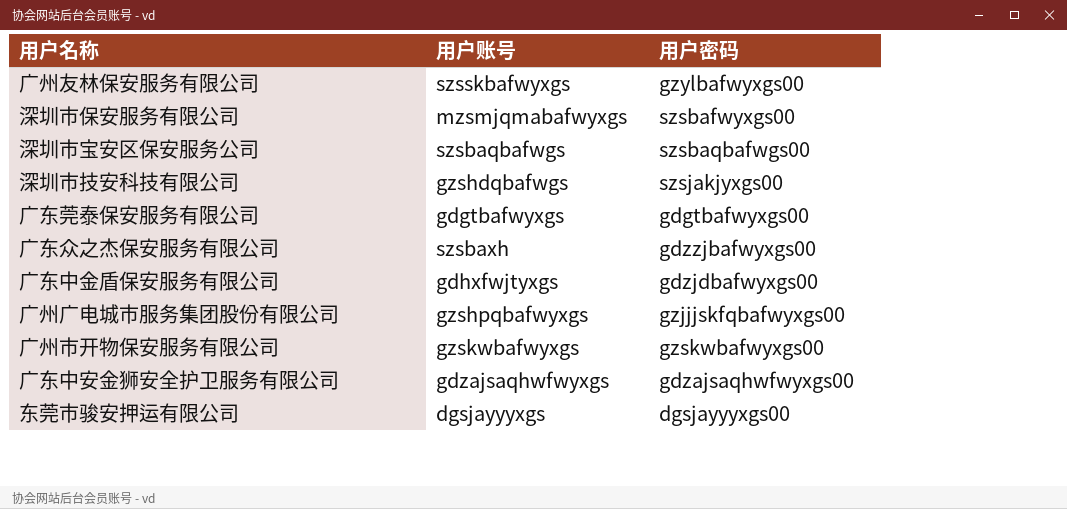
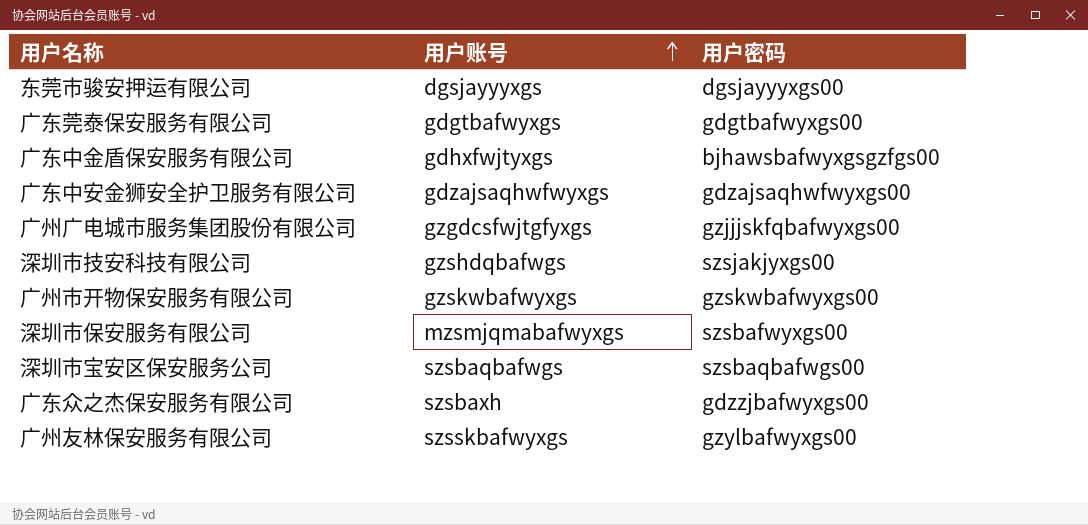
row order: none -> 用户账号 ascending
广东中金盾保安服务有限公司 | 用户密码: gdzjdbafwyxgs00 -> bjhawsbafwyxgsgzfgs00
广州广电城市服务集团股份有限公司 | 用户账号: gzshpqbafwyxgs -> gzgdcsfwjtgfyxgs

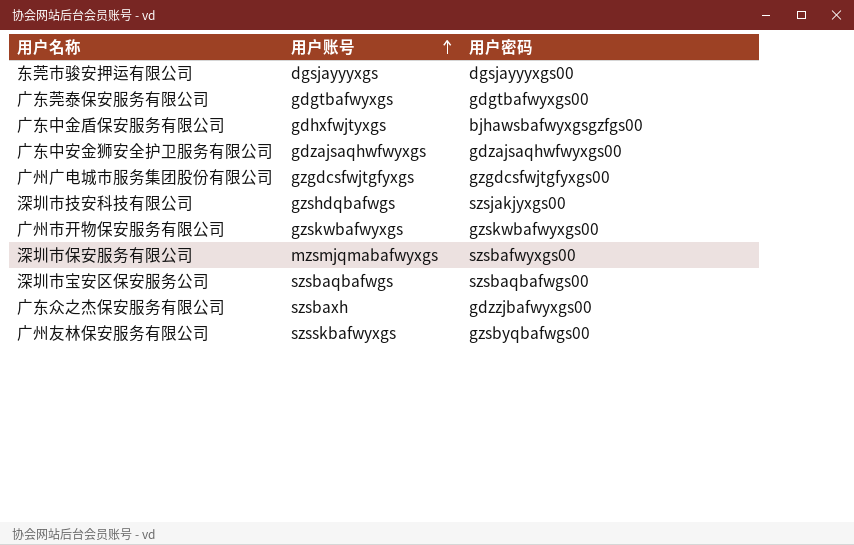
广州广电城市服务集团股份有限公司 | 用户密码: gzjjjskfqbafwyxgs00 -> gzgdcsfwjtgfyxgs00
广州友林保安服务有限公司 | 用户密码: gzylbafwyxgs00 -> gzsbyqbafwgs00

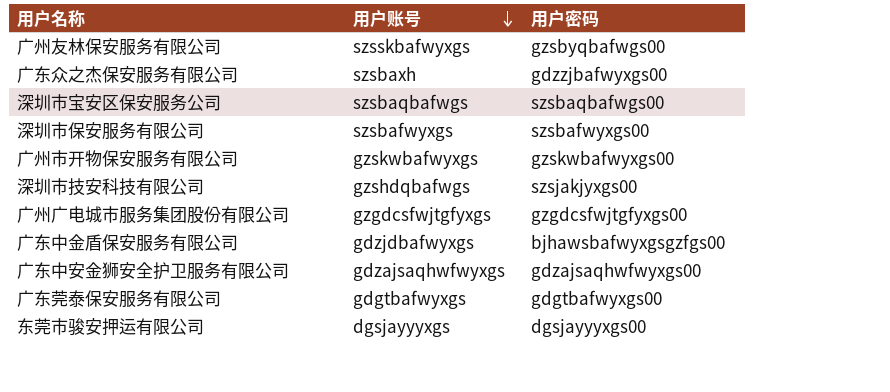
row order: 用户账号 ascending -> 用户账号 descending
深圳市保安服务有限公司 | 用户账号: mzsmjqmabafwyxgs -> szsbafwyxgs
广东中金盾保安服务有限公司 | 用户账号: gdhxfwjtyxgs -> gdzjdbafwyxgs

